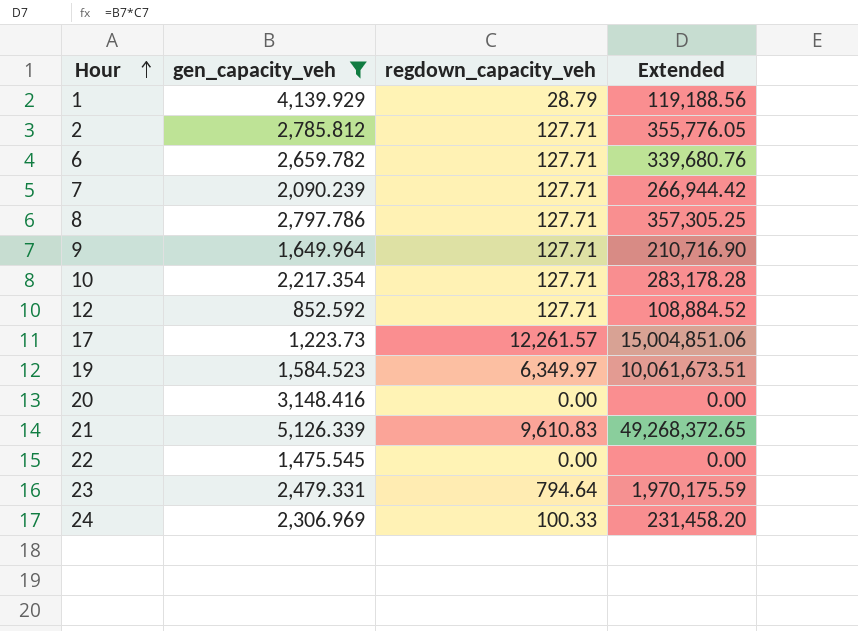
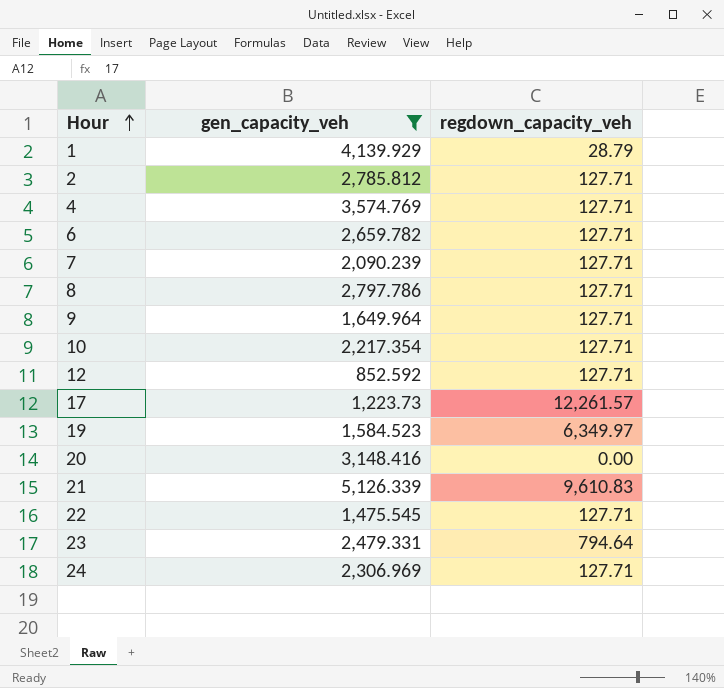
column Extended | formula: [gen_capacity_veh] * [regdown_capacity_veh] -> none
row 4: none -> 3,574.769 | 127.71
22 | regdown_capacity_veh: 0.00 -> 127.71
24 | regdown_capacity_veh: 100.33 -> 127.71

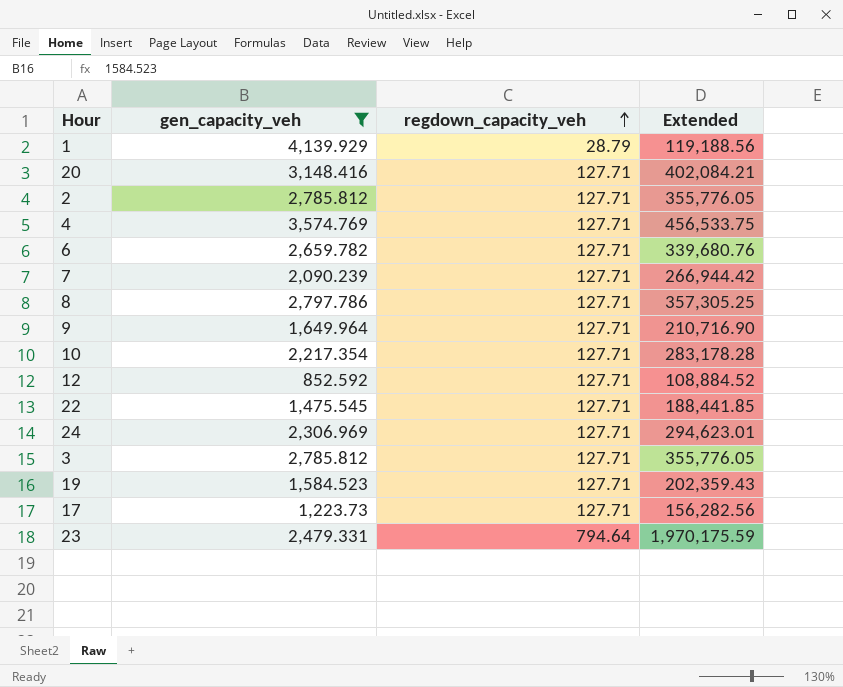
row order: Hour ascending -> regdown_capacity_veh ascending
column Extended | formula: none -> [gen_capacity_veh] * [regdown_capacity_veh]
row 21: 5,126.339 | 9,610.83 -> none
20 | regdown_capacity_veh: 0.00 -> 127.71
row 3: none -> 2,785.812 | 127.71 | 355,776.05
19 | regdown_capacity_veh: 6,349.97 -> 127.71
17 | regdown_capacity_veh: 12,261.57 -> 127.71

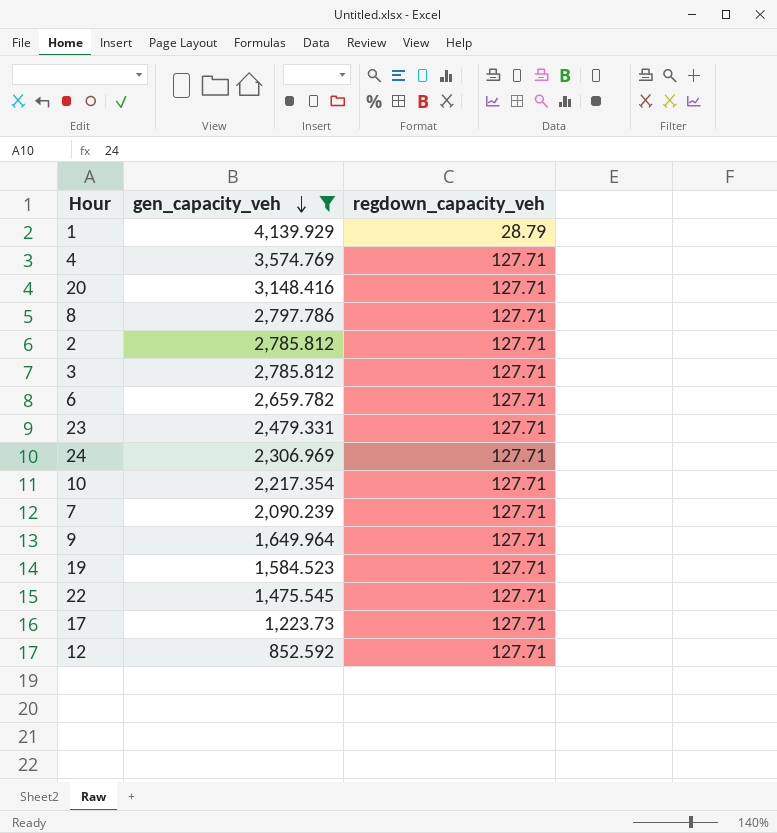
row order: regdown_capacity_veh ascending -> gen_capacity_veh descending
column Extended | formula: [gen_capacity_veh] * [regdown_capacity_veh] -> none
23 | regdown_capacity_veh: 794.64 -> 127.71

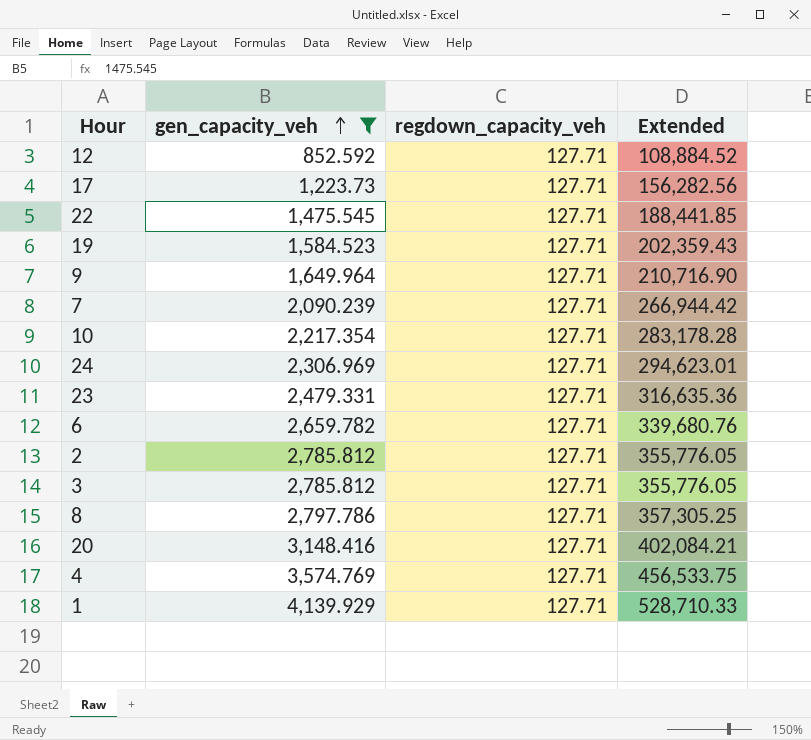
row order: gen_capacity_veh descending -> gen_capacity_veh ascending
column Extended | formula: none -> [gen_capacity_veh] * [regdown_capacity_veh]
1 | regdown_capacity_veh: 28.79 -> 127.71

